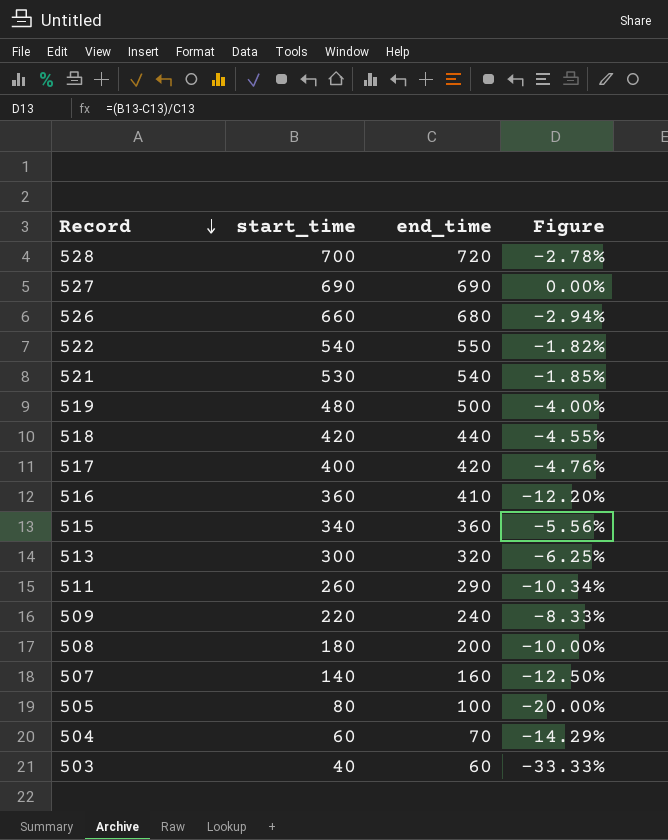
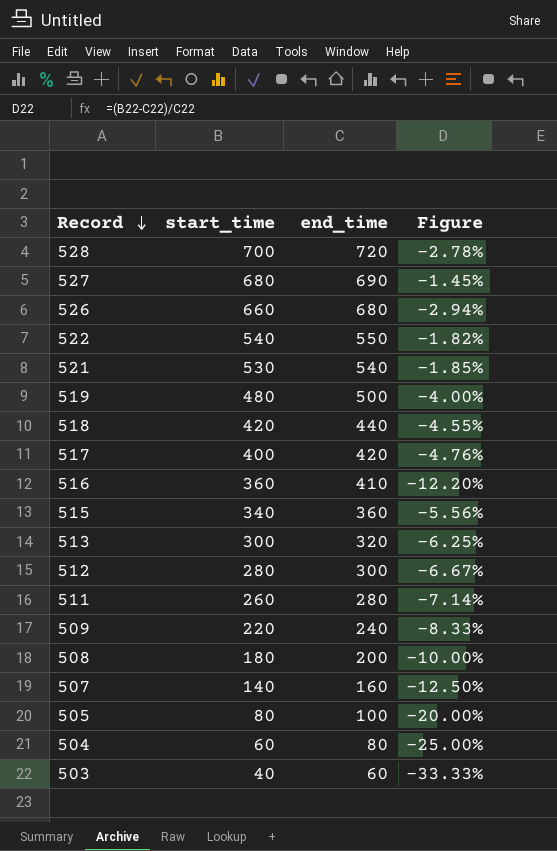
527 | start_time: 690 -> 680
527 | Figure: 0.00% -> -1.45%
row 512: none -> 280 | 300 | -6.67%
511 | end_time: 290 -> 280
511 | Figure: -10.34% -> -7.14%
504 | end_time: 70 -> 80
504 | Figure: -14.29% -> -25.00%

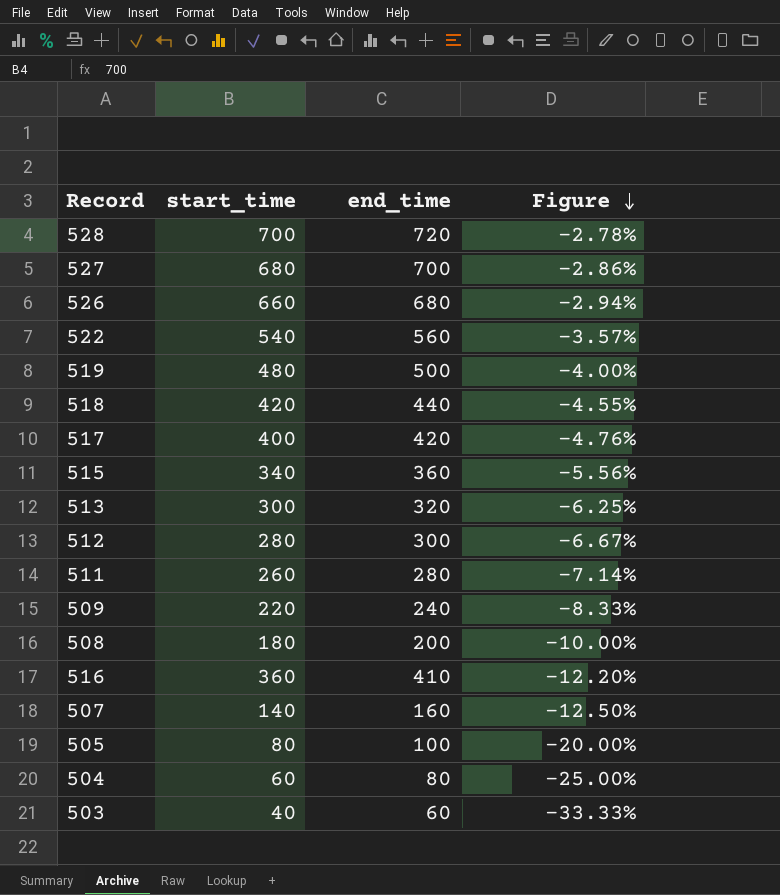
row order: Record descending -> Figure descending
row 521: 530 | 540 | -1.85% -> none
527 | end_time: 690 -> 700
527 | Figure: -1.45% -> -2.86%
522 | end_time: 550 -> 560
522 | Figure: -1.82% -> -3.57%

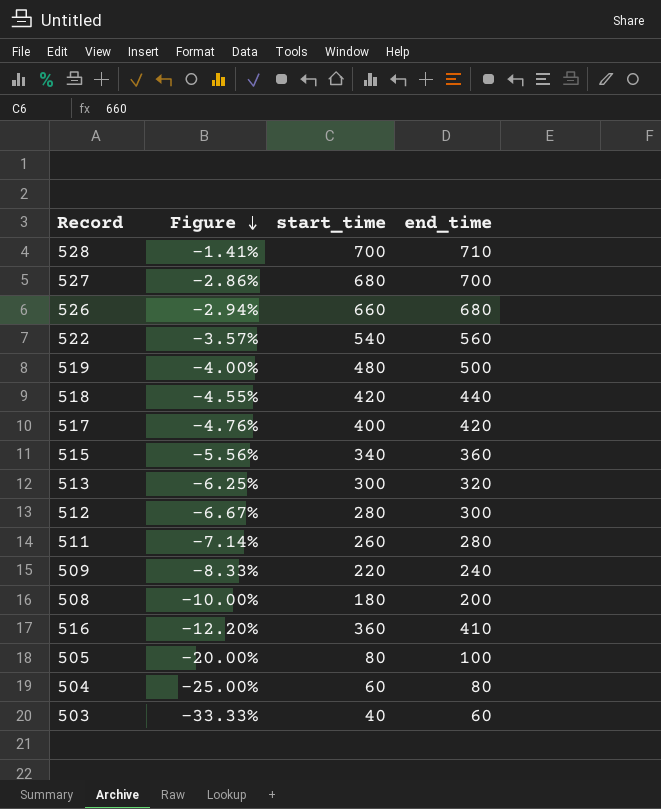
column Figure | position: 4 -> 2
row 507: 140 | 160 | -12.50% -> none
528 | Figure: -2.78% -> -1.41%
528 | end_time: 720 -> 710

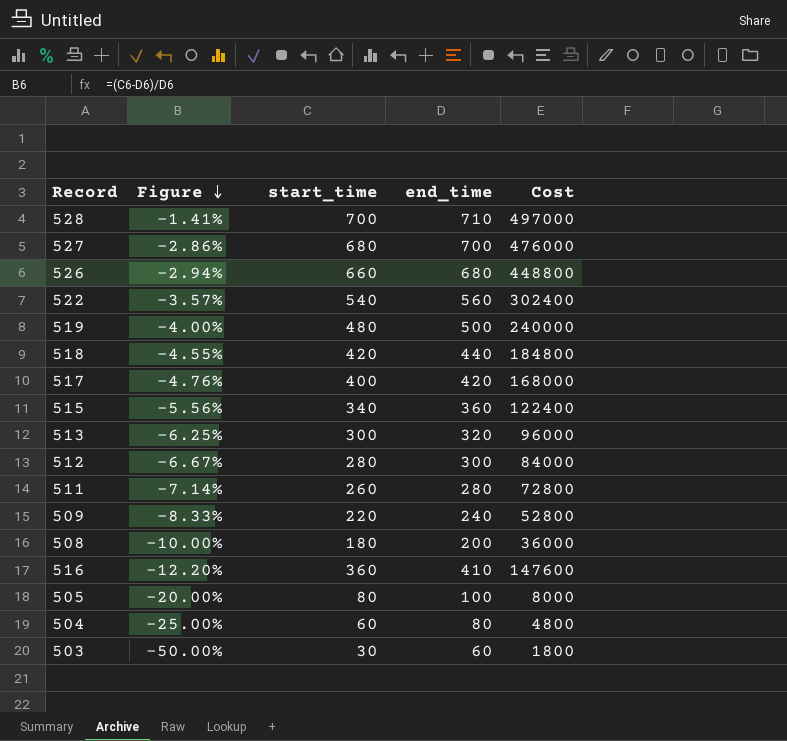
column Cost | formula: none -> [start_time] * [end_time]
503 | Figure: -33.33% -> -50.00%
503 | start_time: 40 -> 30

